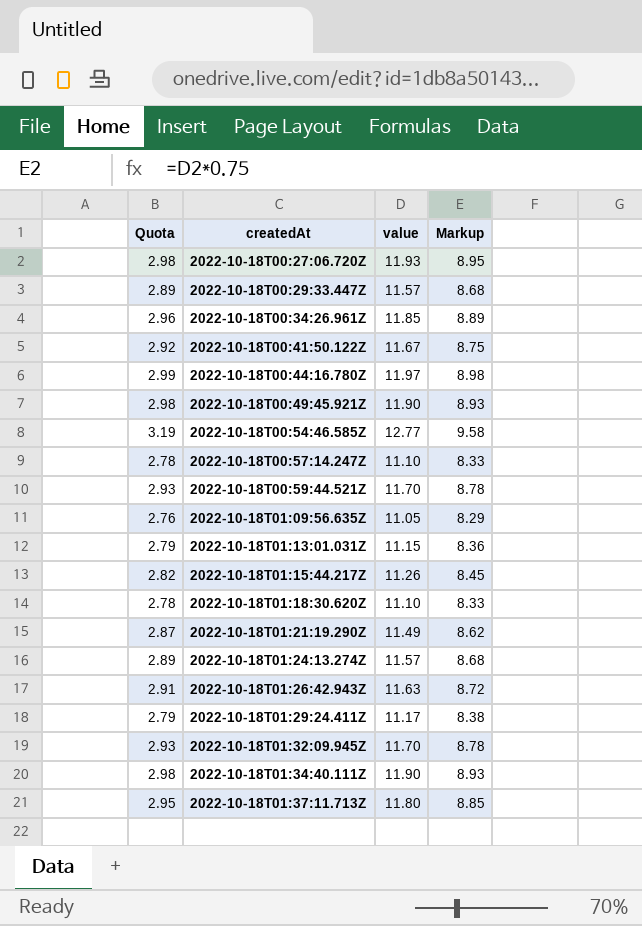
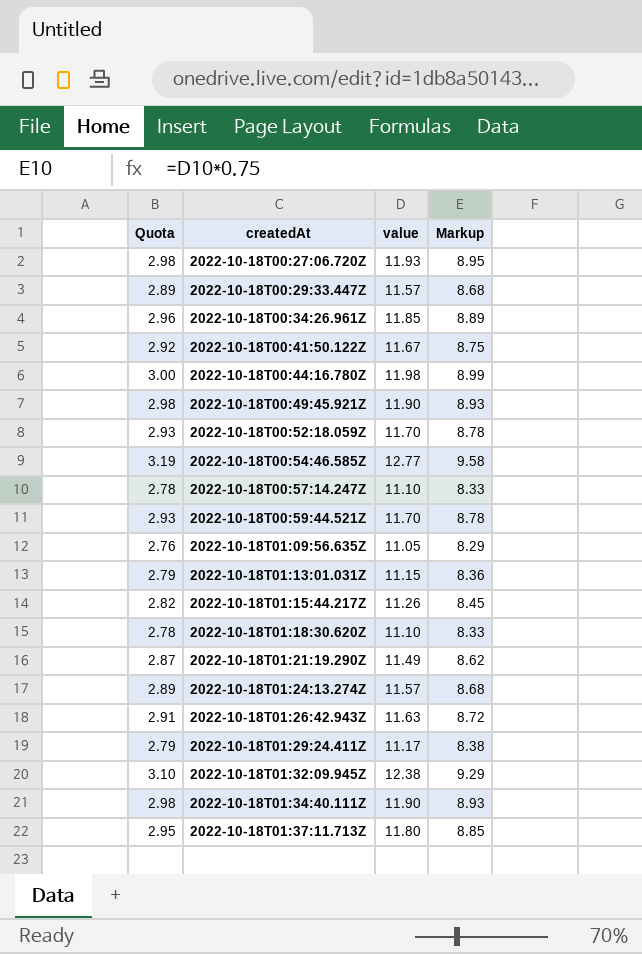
2022-10-18T00:44:16.780Z | Quota: 2.99 -> 3.00
2022-10-18T00:44:16.780Z | value: 11.97 -> 11.98
2022-10-18T00:44:16.780Z | Markup: 8.98 -> 8.99
row 2022-10-18T00:52:18.059Z: none -> 2.93 | 11.70 | 8.78
2022-10-18T01:32:09.945Z | Quota: 2.93 -> 3.10
2022-10-18T01:32:09.945Z | value: 11.70 -> 12.38
2022-10-18T01:32:09.945Z | Markup: 8.78 -> 9.29

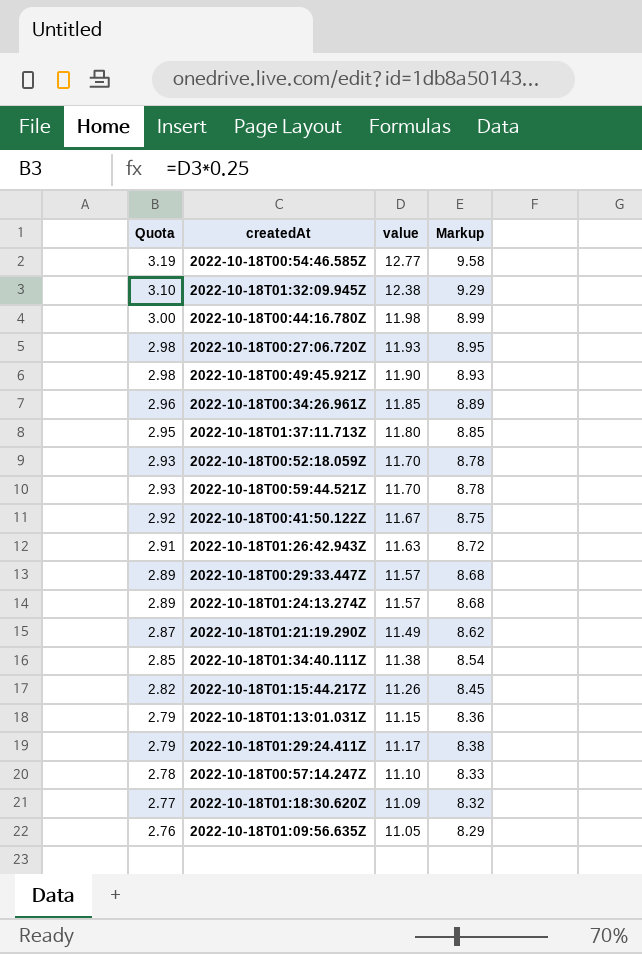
row order: createdAt ascending -> Quota descending
2022-10-18T01:34:40.111Z | Quota: 2.98 -> 2.85
2022-10-18T01:34:40.111Z | value: 11.90 -> 11.38
2022-10-18T01:34:40.111Z | Markup: 8.93 -> 8.54
2022-10-18T01:18:30.620Z | Quota: 2.78 -> 2.77
2022-10-18T01:18:30.620Z | value: 11.10 -> 11.09
2022-10-18T01:18:30.620Z | Markup: 8.33 -> 8.32

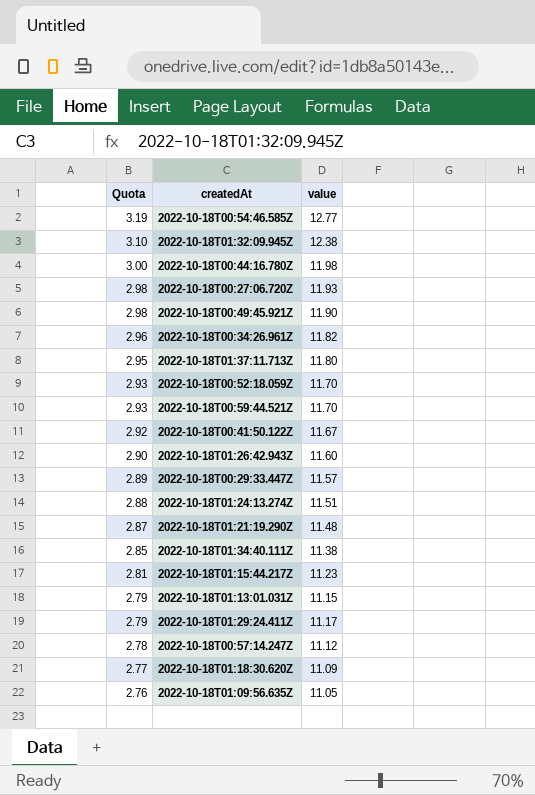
column Markup | formula: [value] * 0.75 -> none
2022-10-18T00:34:26.961Z | value: 11.85 -> 11.82
2022-10-18T01:26:42.943Z | Quota: 2.91 -> 2.90
2022-10-18T01:26:42.943Z | value: 11.63 -> 11.60
2022-10-18T01:24:13.274Z | Quota: 2.89 -> 2.88
2022-10-18T01:24:13.274Z | value: 11.57 -> 11.51
2022-10-18T01:21:19.290Z | value: 11.49 -> 11.48
2022-10-18T01:15:44.217Z | Quota: 2.82 -> 2.81
2022-10-18T01:15:44.217Z | value: 11.26 -> 11.23
2022-10-18T00:57:14.247Z | value: 11.10 -> 11.12

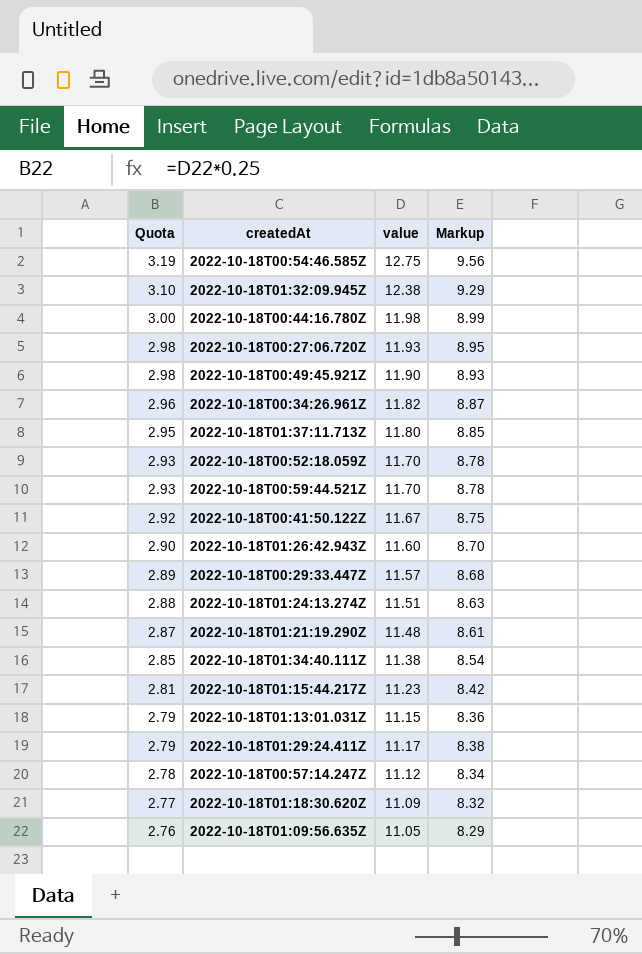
column Markup | formula: none -> [value] * 0.75
2022-10-18T00:54:46.585Z | value: 12.77 -> 12.75

